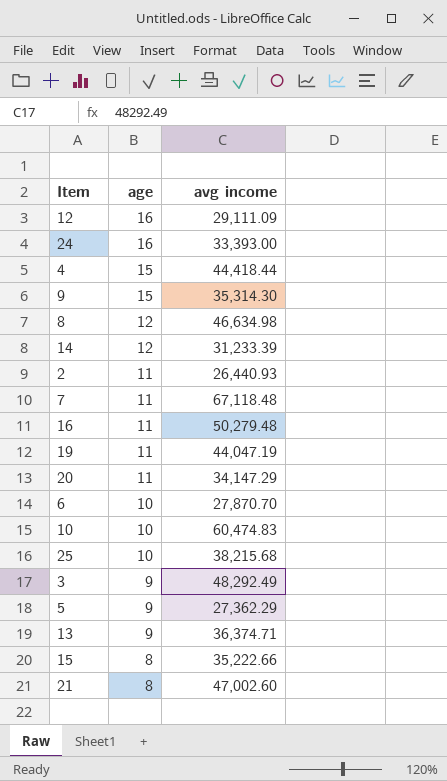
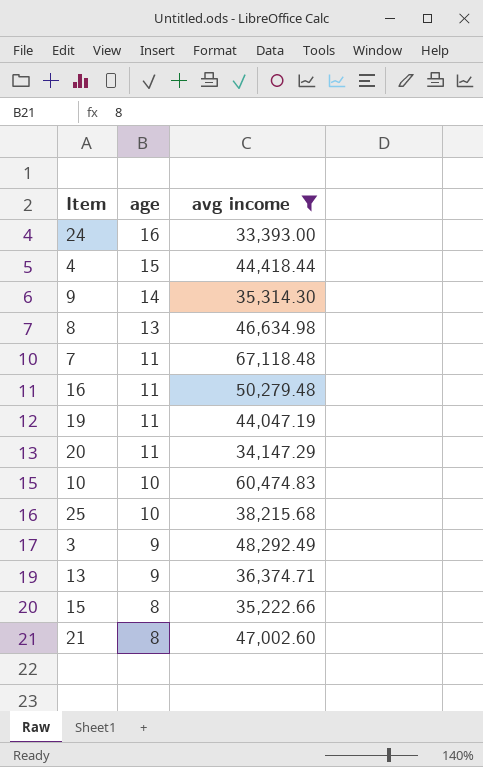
filter: none -> avg income >= 33,393.00
9 | age: 15 -> 14
8 | age: 12 -> 13

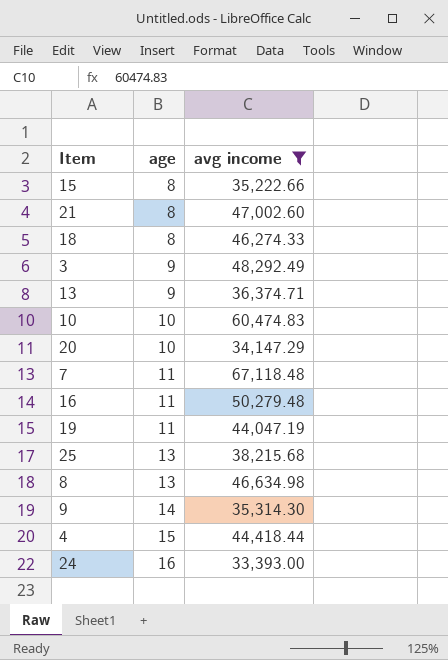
row order: age descending -> age ascending
row 18: none -> 8 | 46,274.33
20 | age: 11 -> 10
25 | age: 10 -> 13

